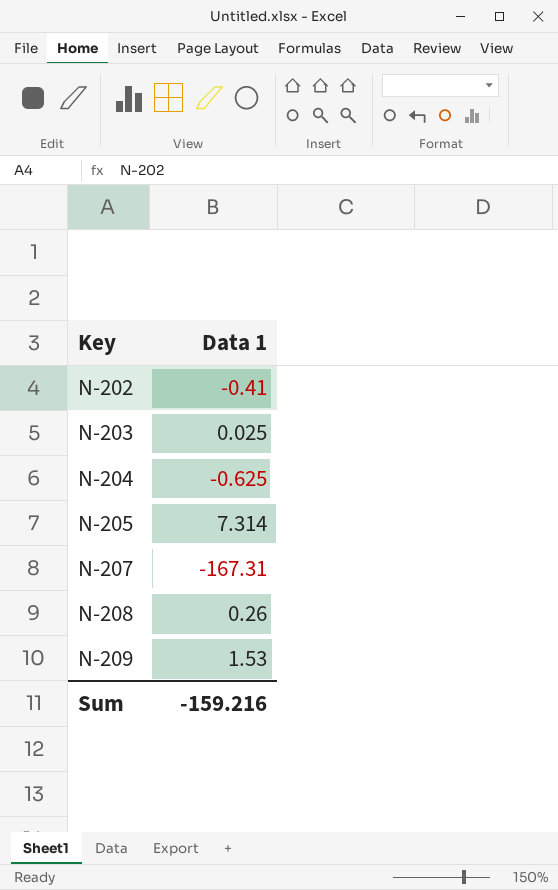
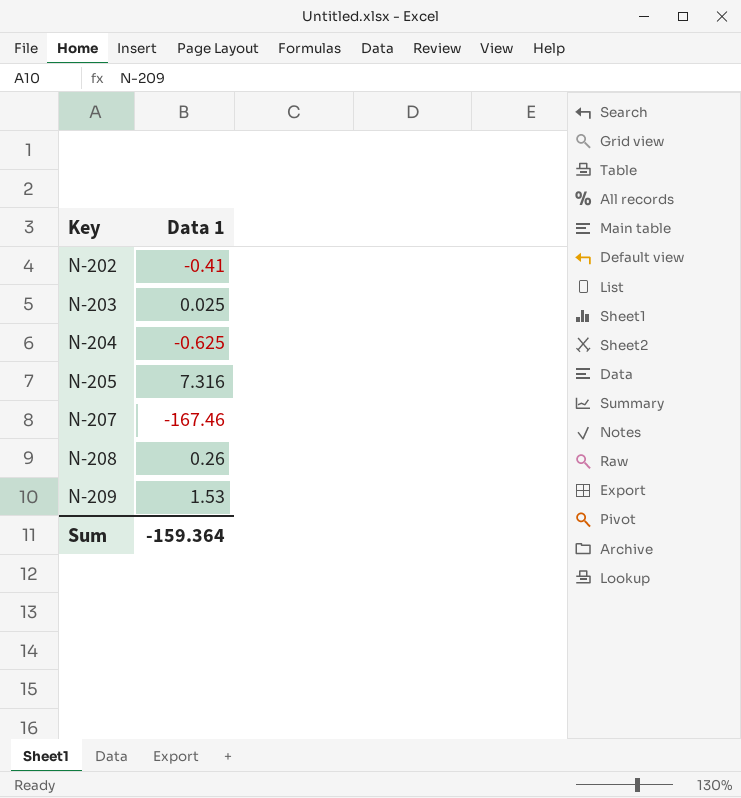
N-205 | Data 1: 7.314 -> 7.316
N-207 | Data 1: -167.31 -> -167.46
Sum | Data 1: -159.216 -> -159.364

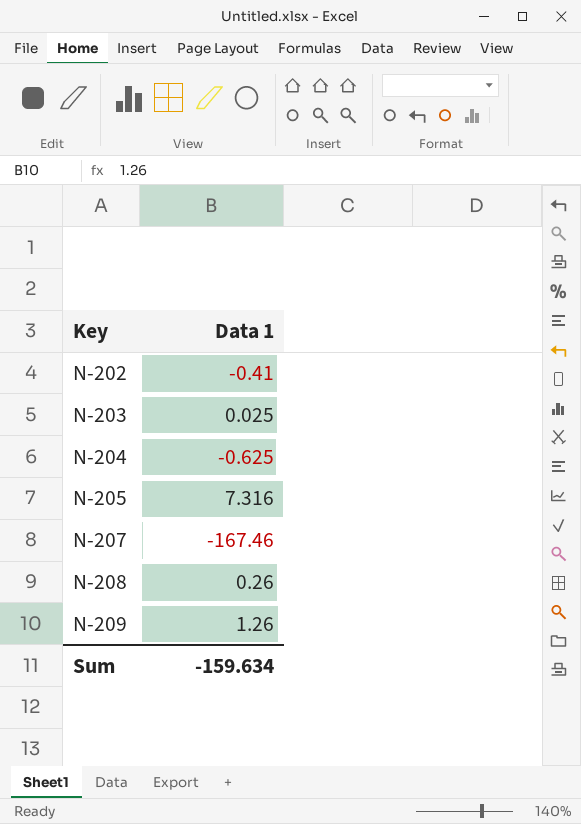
N-209 | Data 1: 1.53 -> 1.26
Sum | Data 1: -159.364 -> -159.634

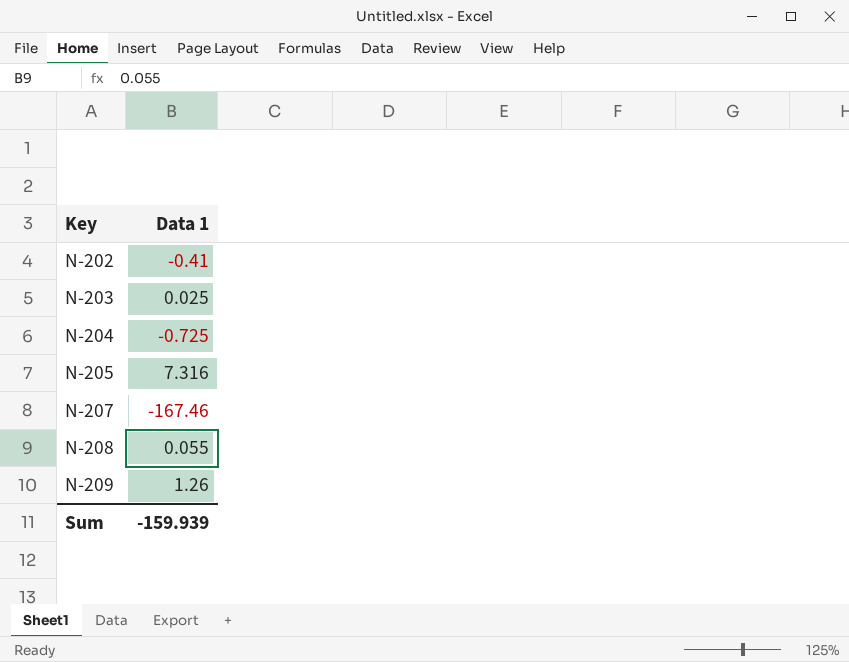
N-204 | Data 1: -0.625 -> -0.725
N-208 | Data 1: 0.26 -> 0.055
Sum | Data 1: -159.634 -> -159.939

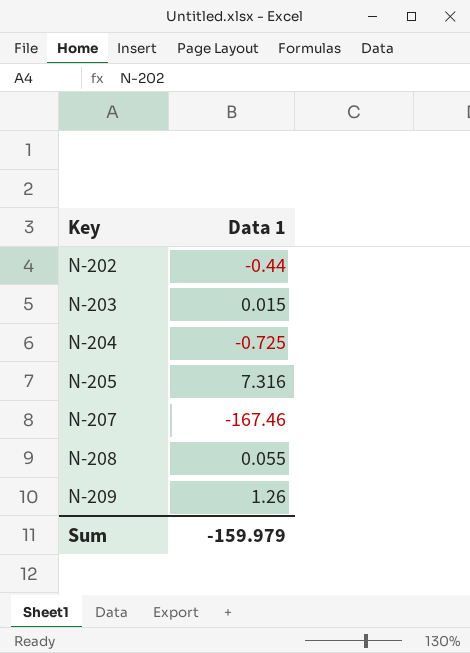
N-202 | Data 1: -0.41 -> -0.44
N-203 | Data 1: 0.025 -> 0.015
Sum | Data 1: -159.939 -> -159.979

